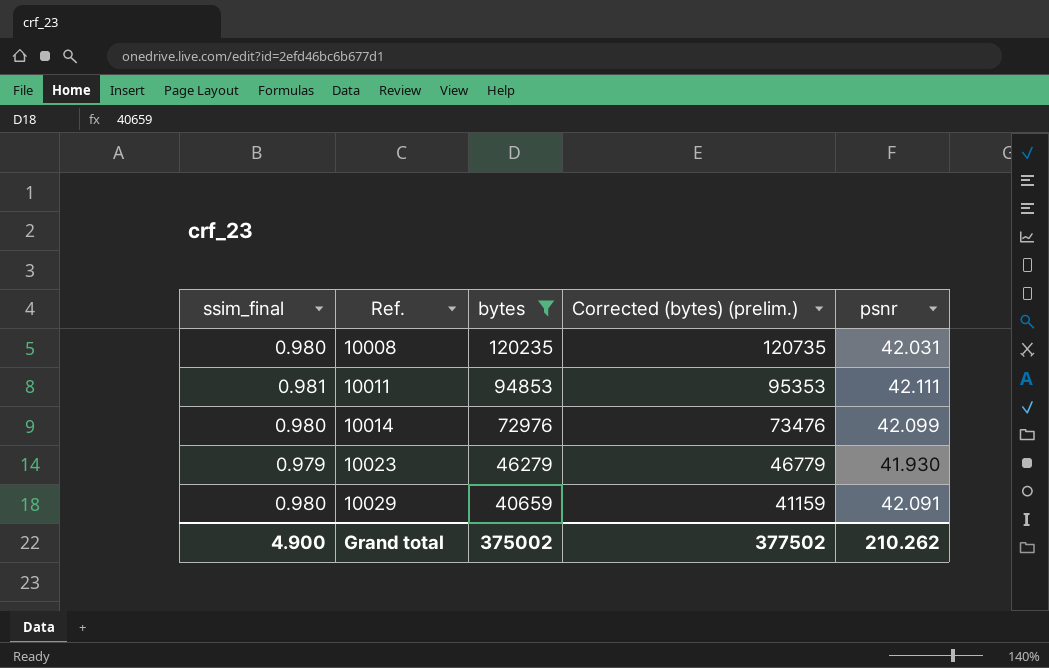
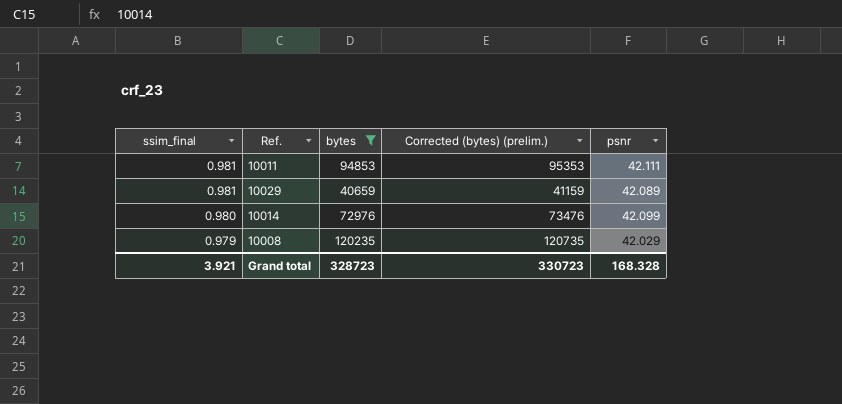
row order: Ref. ascending -> ssim_final descending
row 10023: 0.979 | 46279 | 46779 | 41.930 -> none
10029 | ssim_final: 0.980 -> 0.981
10029 | psnr: 42.091 -> 42.089
10008 | ssim_final: 0.980 -> 0.979
10008 | psnr: 42.031 -> 42.029
Grand total | ssim_final: 4.900 -> 3.921
Grand total | bytes: 375002 -> 328723
Grand total | Corrected (bytes) (prelim.): 377502 -> 330723
Grand total | psnr: 210.262 -> 168.328

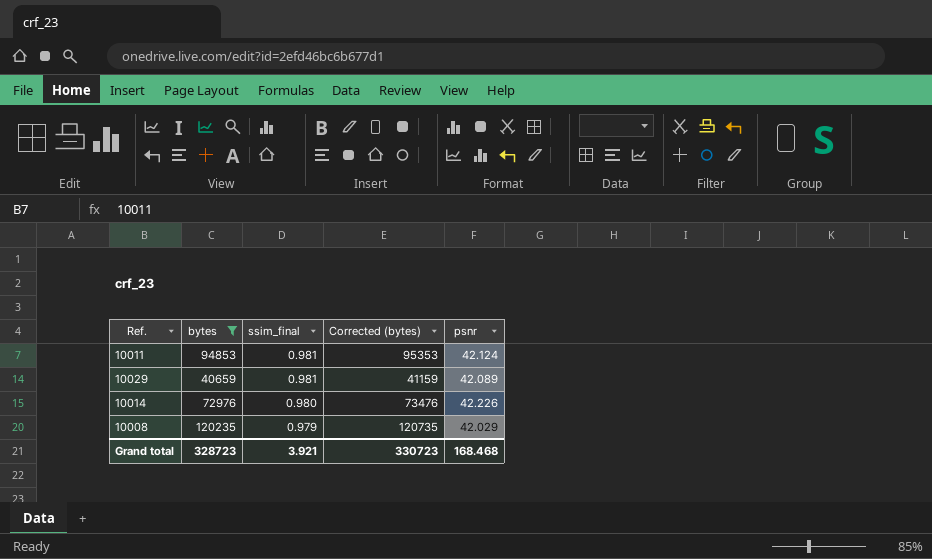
column ssim_final | position: 1 -> 3
column name: Corrected (bytes) (prelim.) -> Corrected (bytes)
10011 | psnr: 42.111 -> 42.124
10014 | psnr: 42.099 -> 42.226
Grand total | psnr: 168.328 -> 168.468

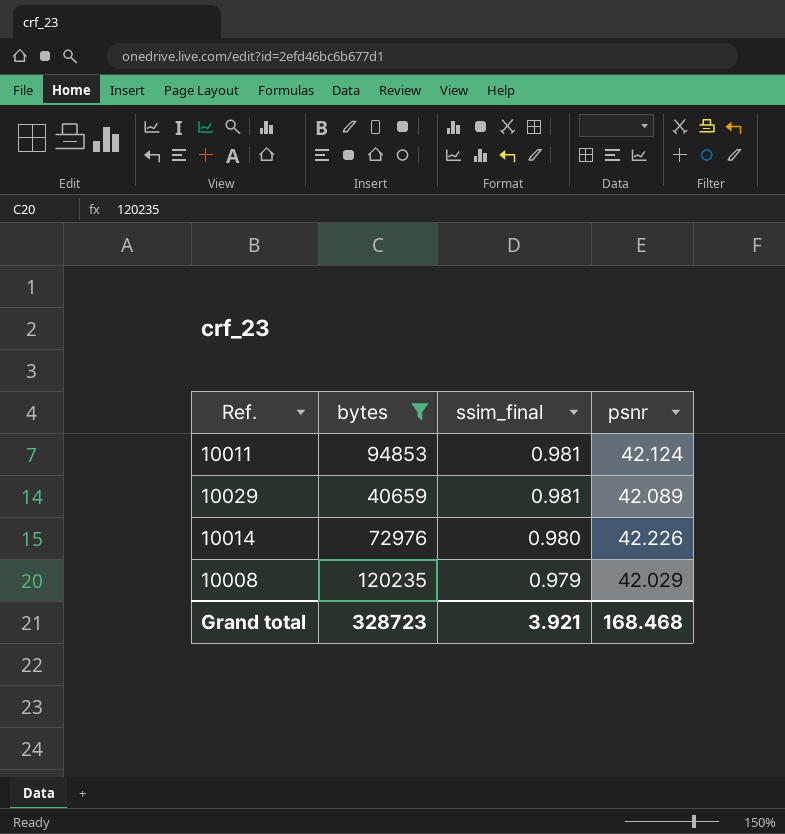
column Corrected (bytes) | formula: [bytes] + 500 -> none

